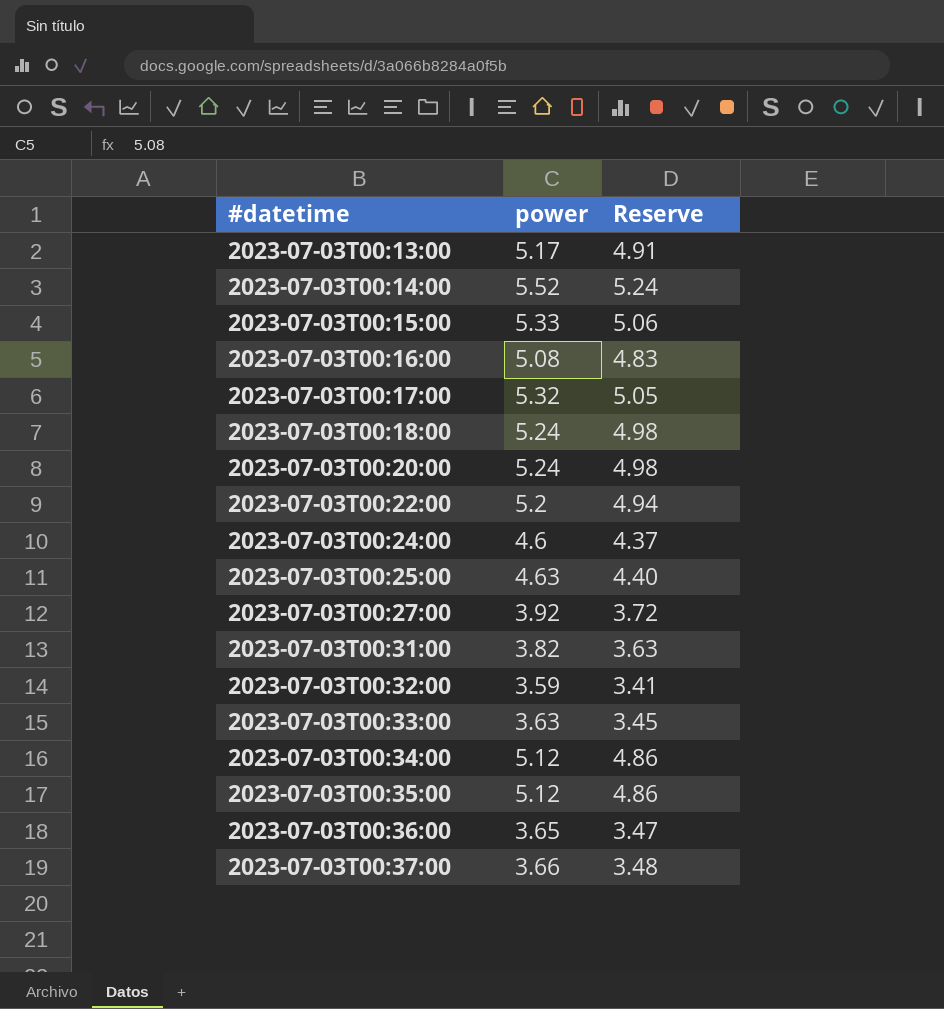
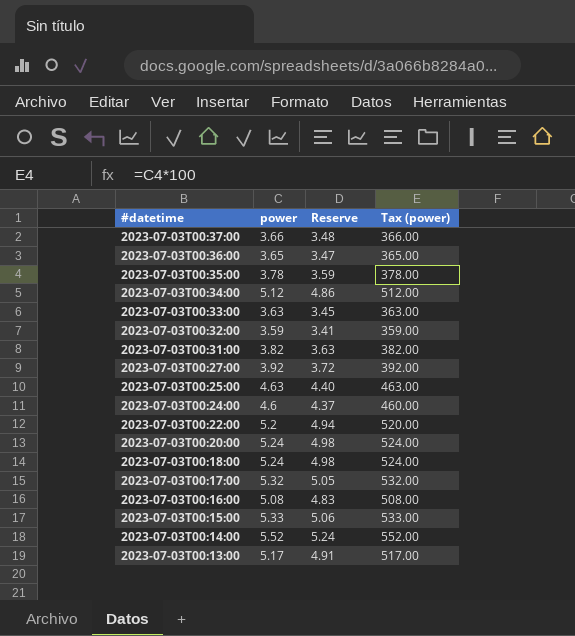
row order: #datetime ascending -> #datetime descending
column Tax (power) | formula: none -> [power] * 100
2023-07-03T00:35:00 | power: 5.12 -> 3.78
2023-07-03T00:35:00 | Reserve: 4.86 -> 3.59

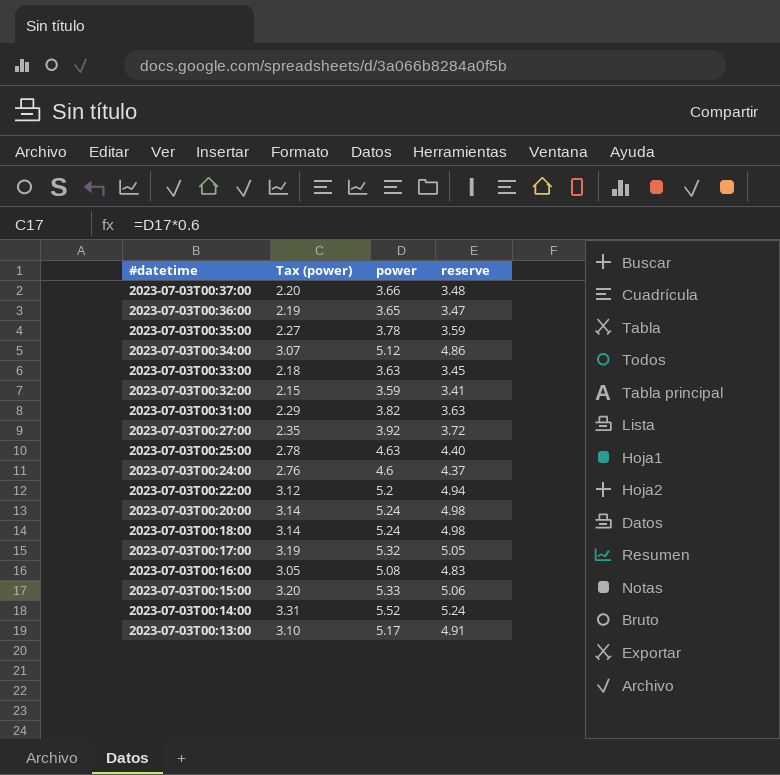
column Tax (power) | formula: [power] * 100 -> [power] * 0.6
column Tax (power) | position: 4 -> 2
column name: Reserve -> reserve

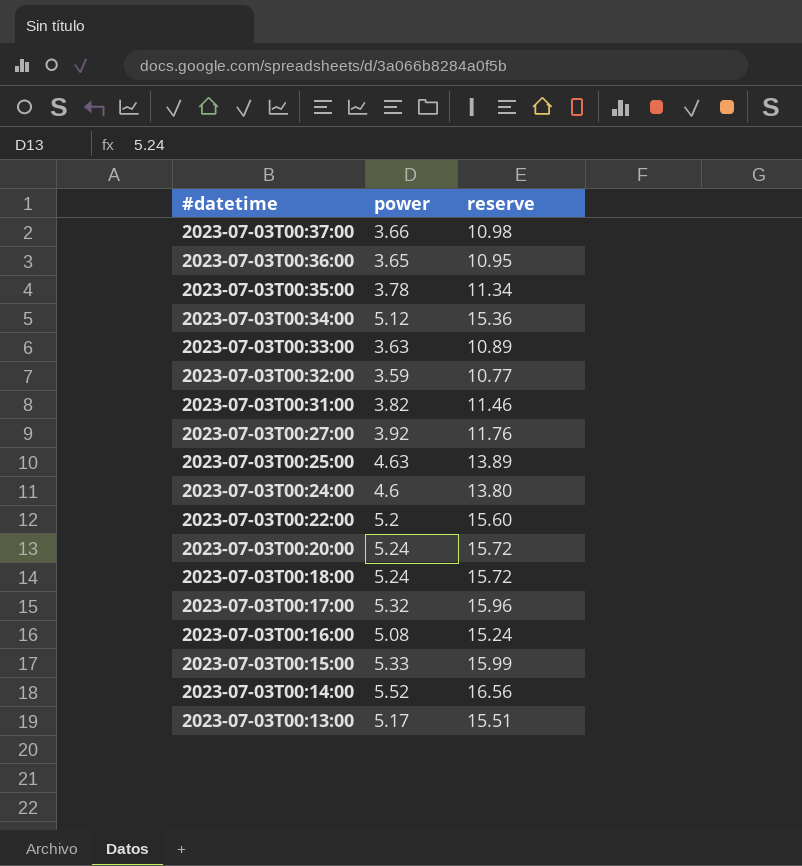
column Tax (power) | formula: [power] * 0.6 -> none
column reserve | formula: [power] * 0.95 -> [power] * 3

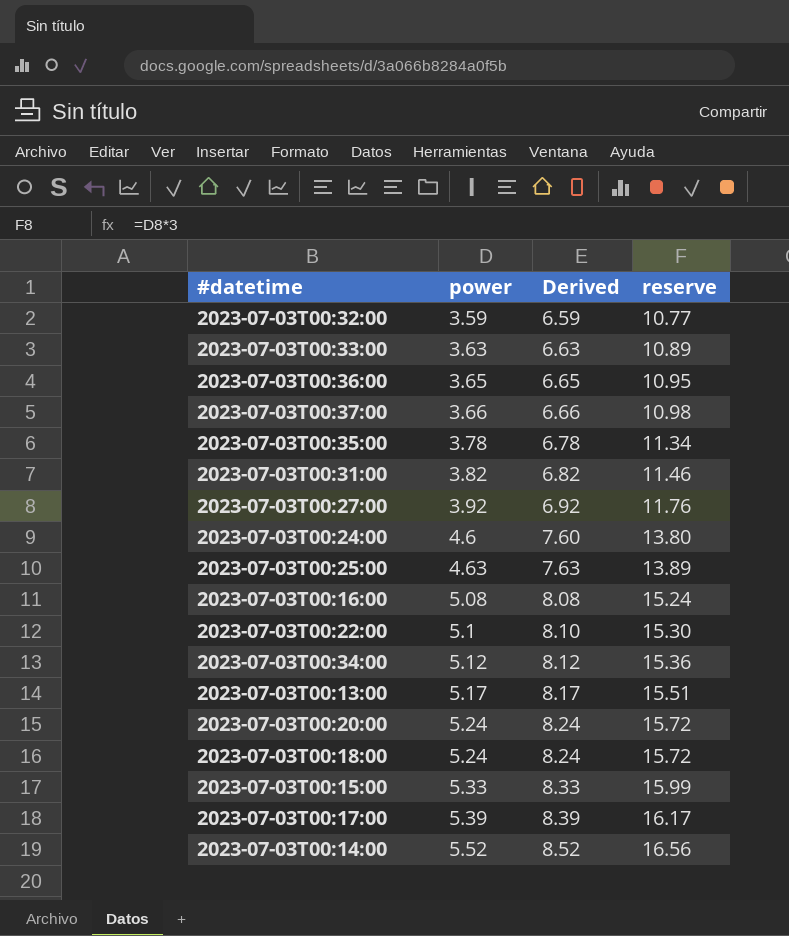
row order: #datetime descending -> power ascending
column Derived | formula: none -> [power] + 3
2023-07-03T00:22:00 | power: 5.2 -> 5.1
2023-07-03T00:22:00 | reserve: 15.60 -> 15.30
2023-07-03T00:17:00 | power: 5.32 -> 5.39
2023-07-03T00:17:00 | reserve: 15.96 -> 16.17

